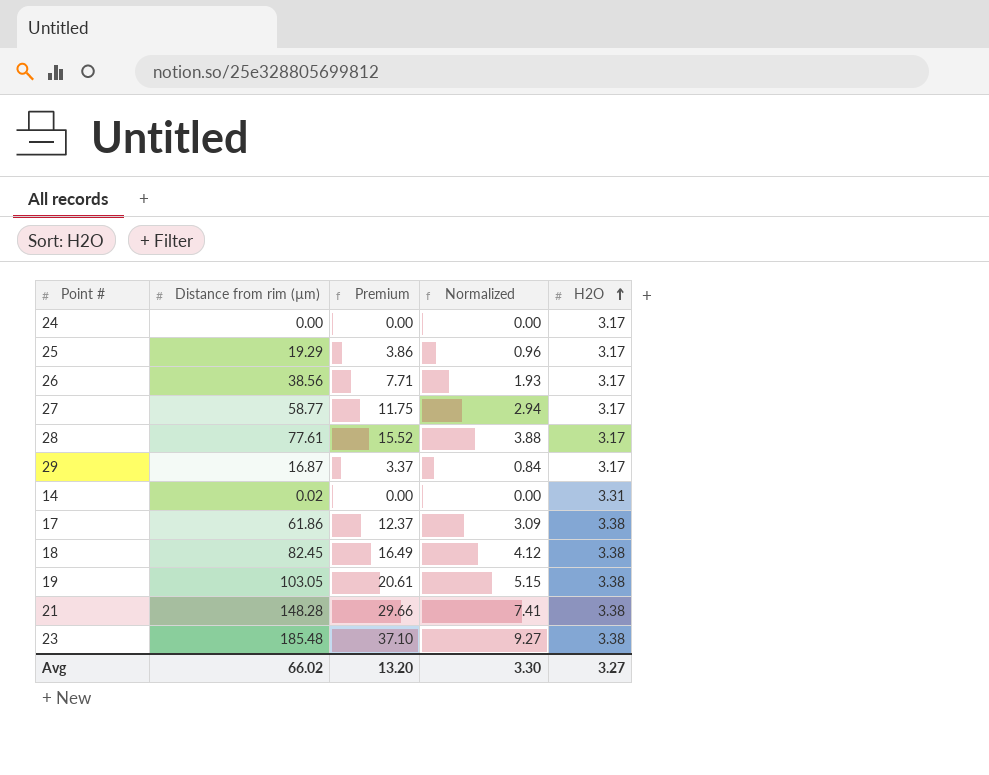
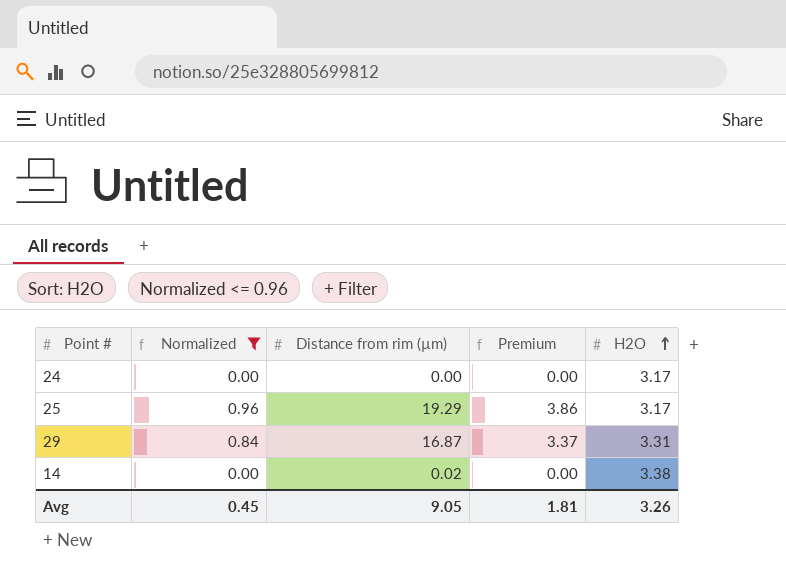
filter: none -> Normalized <= 0.96
column Normalized | position: 4 -> 2
29 | H2O: 3.17 -> 3.31
14 | H2O: 3.31 -> 3.38
Avg | Normalized: 3.30 -> 0.45
Avg | Distance from rim (µm): 66.02 -> 9.05
Avg | Premium: 13.20 -> 1.81
Avg | H2O: 3.27 -> 3.26

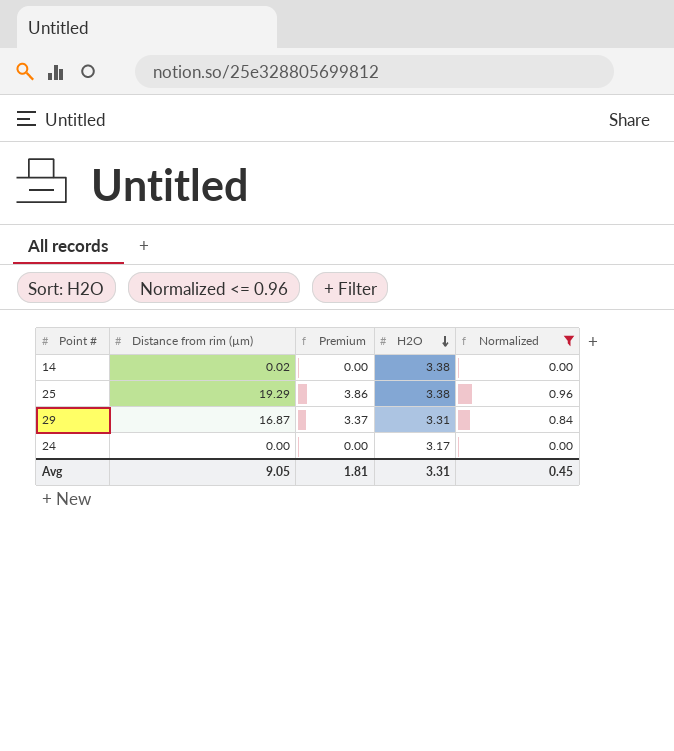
row order: H2O ascending -> H2O descending
column Normalized | position: 2 -> 5
25 | H2O: 3.17 -> 3.38
Avg | H2O: 3.26 -> 3.31

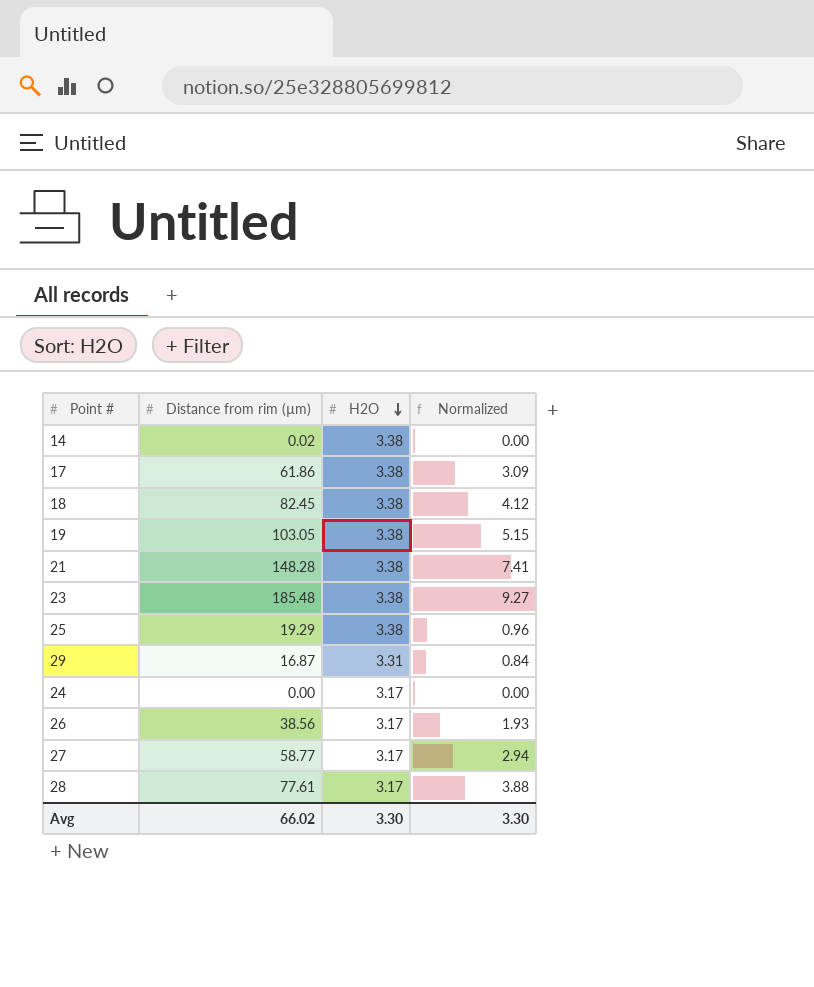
filter: Normalized <= 0.96 -> none
column Premium | formula: [Distance from rim (µm)] * 0.2 -> none
Avg | Distance from rim (µm): 9.05 -> 66.02
Avg | H2O: 3.31 -> 3.30
Avg | Normalized: 0.45 -> 3.30

